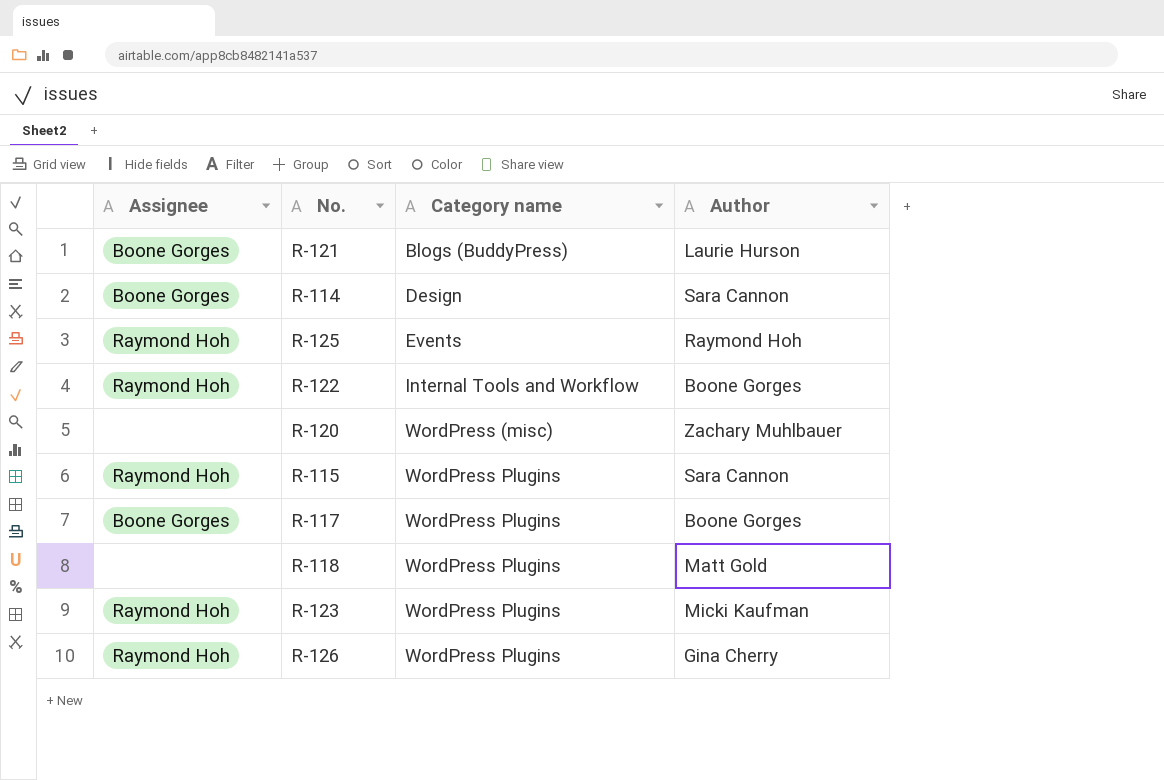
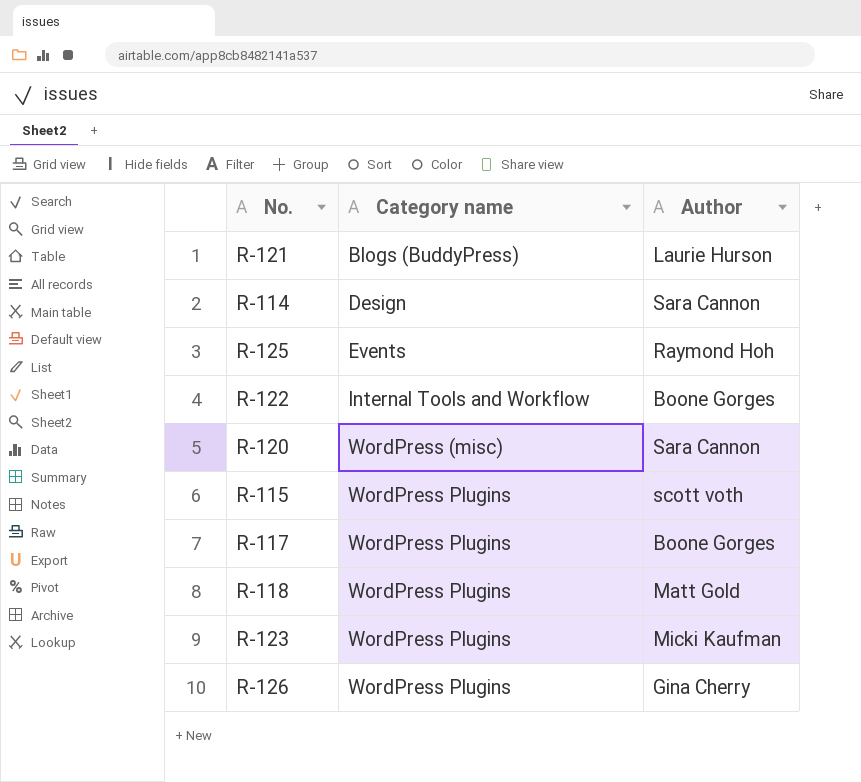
column Assignee | position: 1 -> none
R-120 | Author: Zachary Muhlbauer -> Sara Cannon
R-115 | Author: Sara Cannon -> scott voth

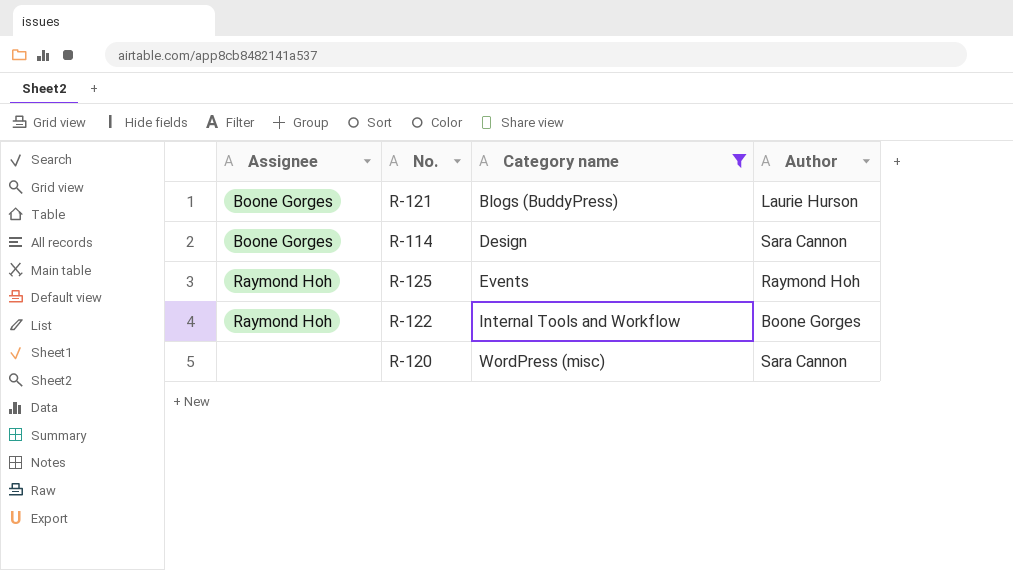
filter: none -> Category name != WordPress Plugins
column Assignee | position: none -> 1

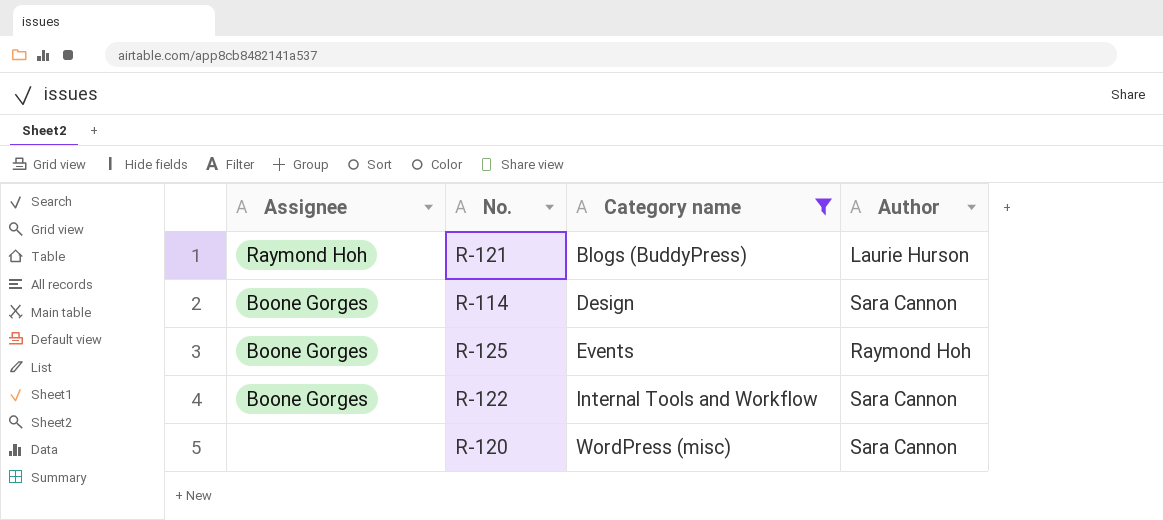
R-121 | Assignee: Boone Gorges -> Raymond Hoh
R-125 | Assignee: Raymond Hoh -> Boone Gorges
R-122 | Assignee: Raymond Hoh -> Boone Gorges
R-122 | Author: Boone Gorges -> Sara Cannon

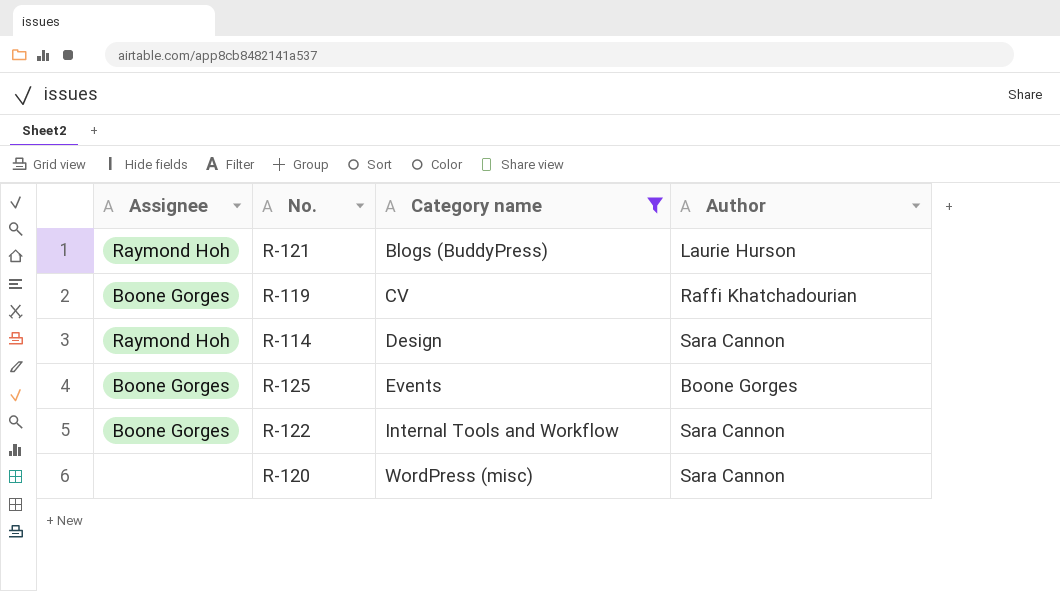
row R-119: none -> Boone Gorges | CV | Raffi Khatchadourian
R-114 | Assignee: Boone Gorges -> Raymond Hoh
R-125 | Author: Raymond Hoh -> Boone Gorges

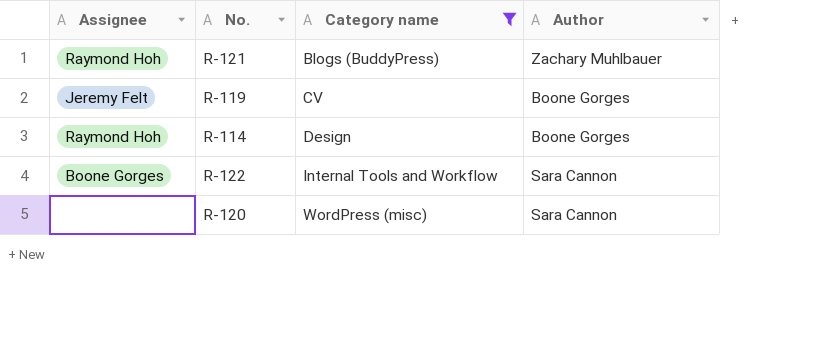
row R-125: Boone Gorges | Events | Boone Gorges -> none
R-121 | Author: Laurie Hurson -> Zachary Muhlbauer
R-119 | Assignee: Boone Gorges -> Jeremy Felt
R-119 | Author: Raffi Khatchadourian -> Boone Gorges
R-114 | Author: Sara Cannon -> Boone Gorges

